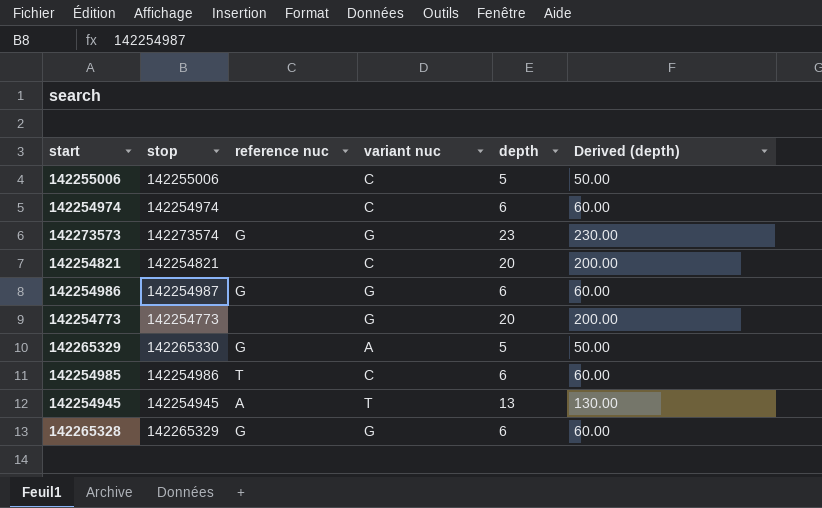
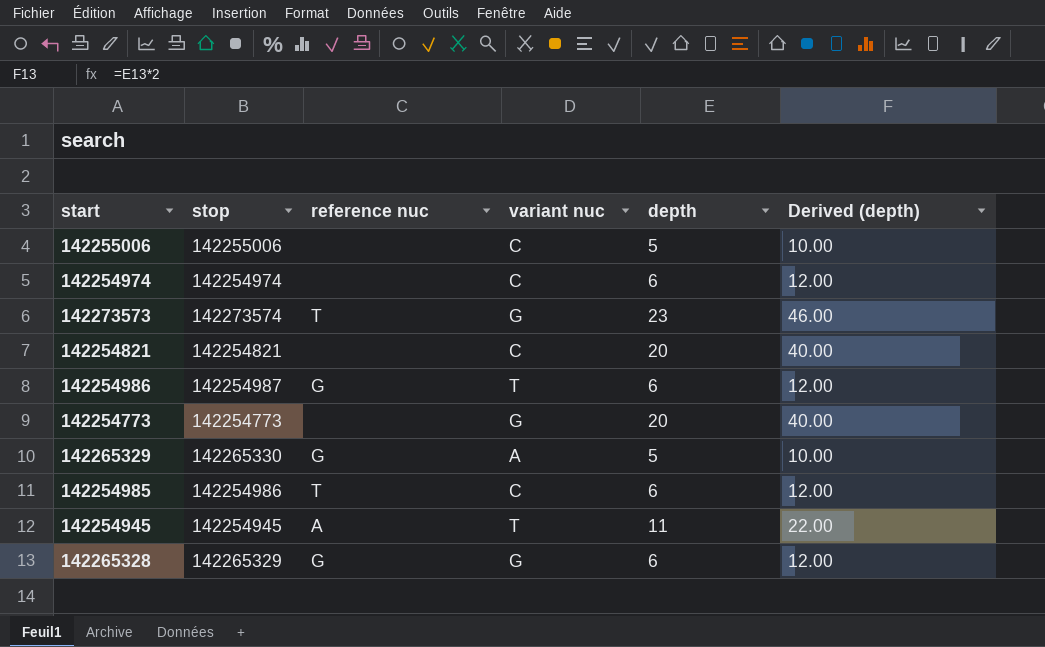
column Derived (depth) | formula: [depth] * 10 -> [depth] * 2
142273573 | reference nuc: G -> T
142254986 | variant nuc: G -> T
142254945 | depth: 13 -> 11

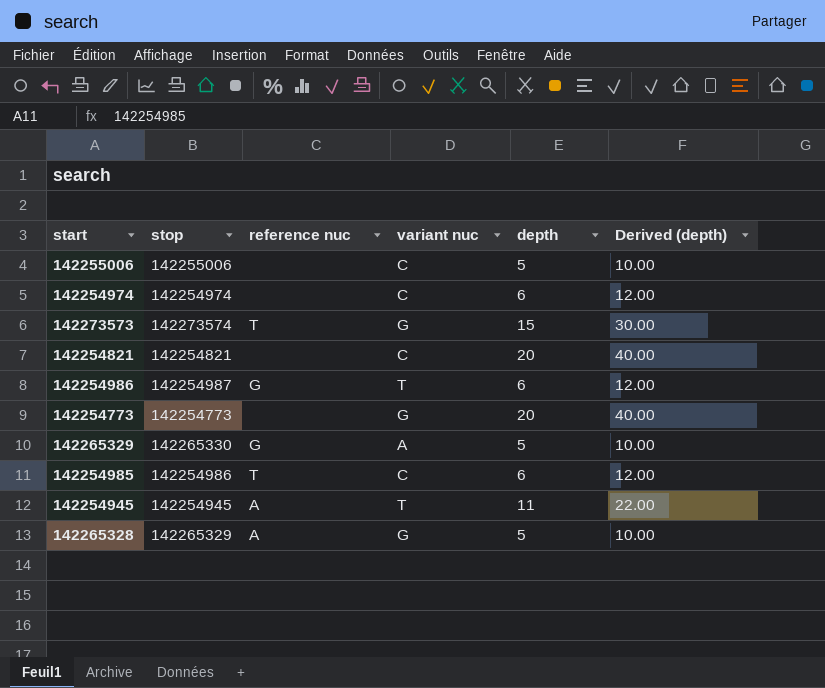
142273573 | depth: 23 -> 15
142273573 | Derived (depth): 46.00 -> 30.00
142265328 | reference nuc: G -> A
142265328 | depth: 6 -> 5
142265328 | Derived (depth): 12.00 -> 10.00

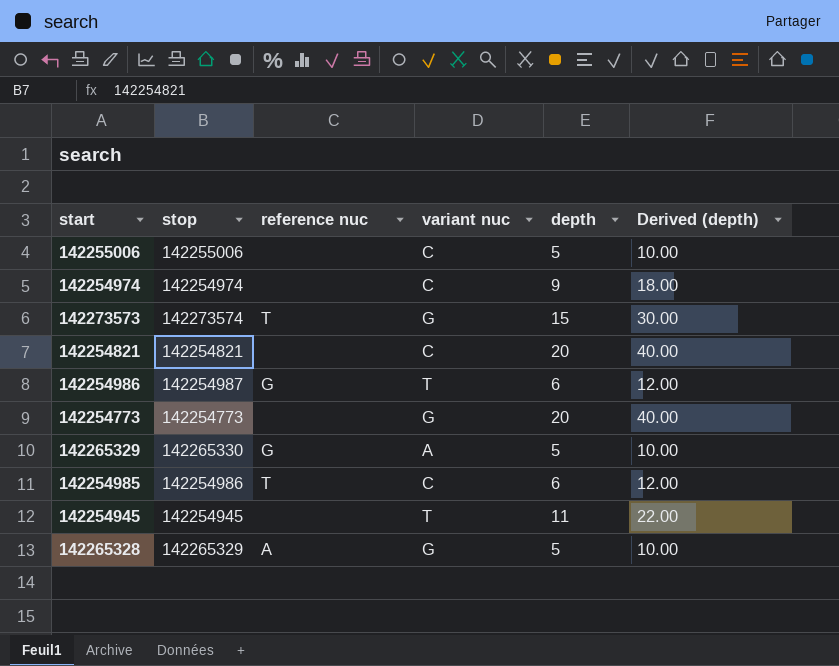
142254974 | depth: 6 -> 9
142254974 | Derived (depth): 12.00 -> 18.00
142254945 | reference nuc: A -> none

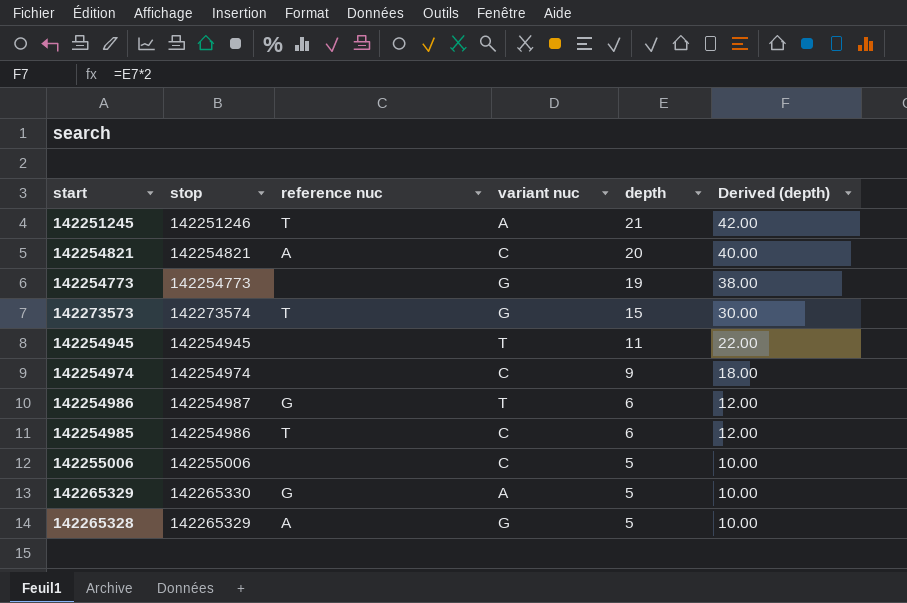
row order: none -> depth descending
row 142251245: none -> 142251246 | T | A | 21 | 42.00
142254821 | reference nuc: none -> A
142254773 | depth: 20 -> 19
142254773 | Derived (depth): 40.00 -> 38.00

